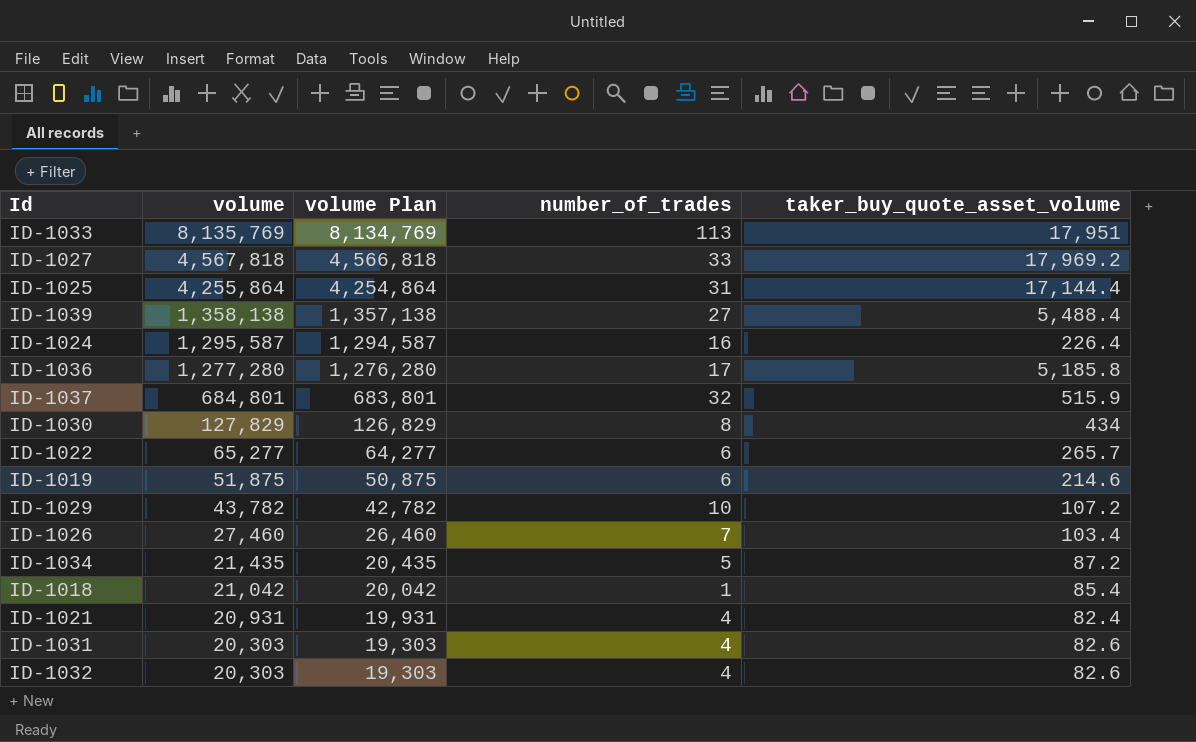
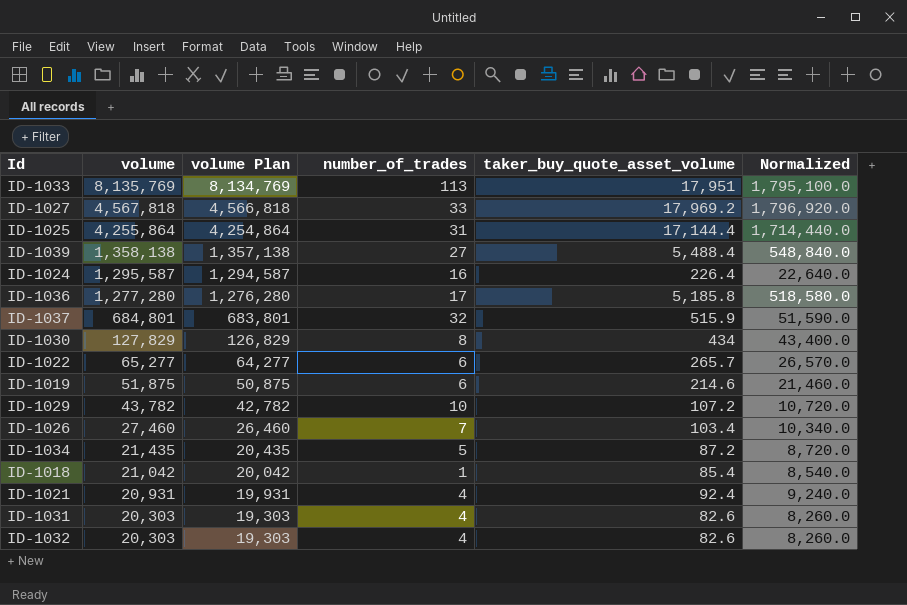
column Normalized | formula: none -> [taker_buy_quote_asset_volume] * 100
ID-1021 | taker_buy_quote_asset_volume: 82.4 -> 92.4

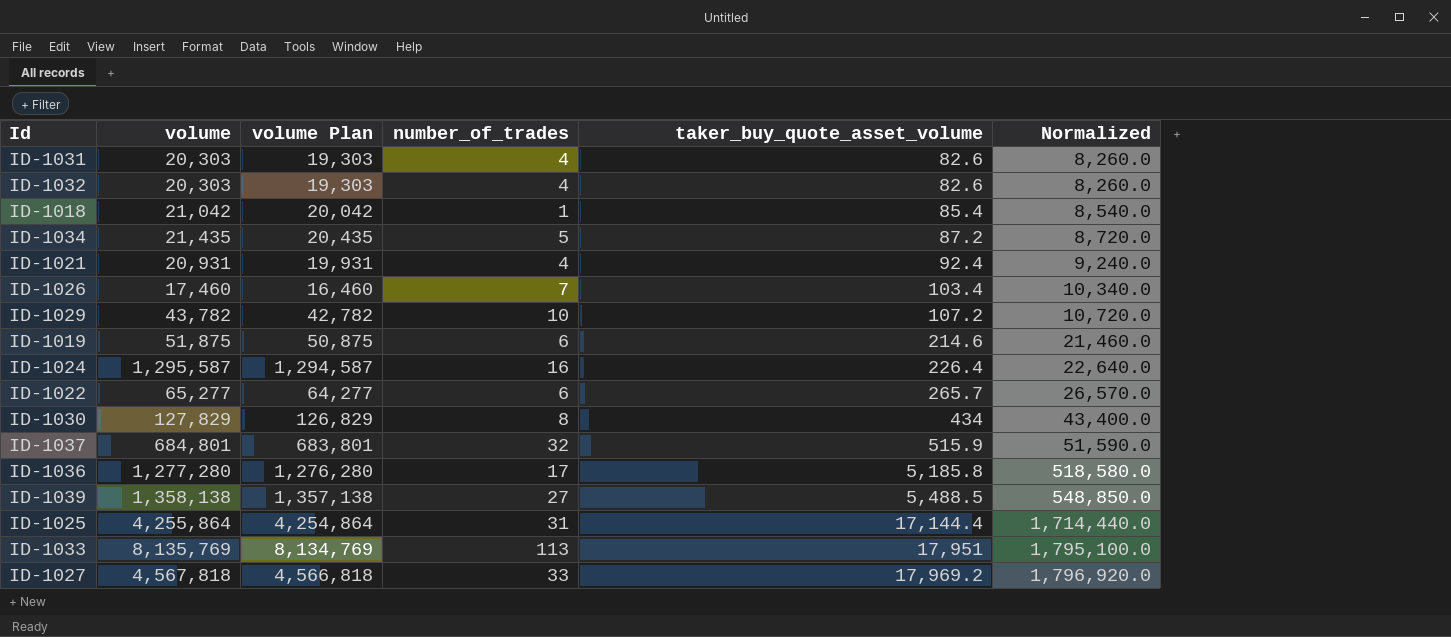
row order: volume descending -> taker_buy_quote_asset_volume ascending
ID-1026 | volume: 27,460 -> 17,460
ID-1026 | volume Plan: 26,460 -> 16,460
ID-1039 | taker_buy_quote_asset_volume: 5,488.4 -> 5,488.5
ID-1039 | Normalized: 548,840.0 -> 548,850.0

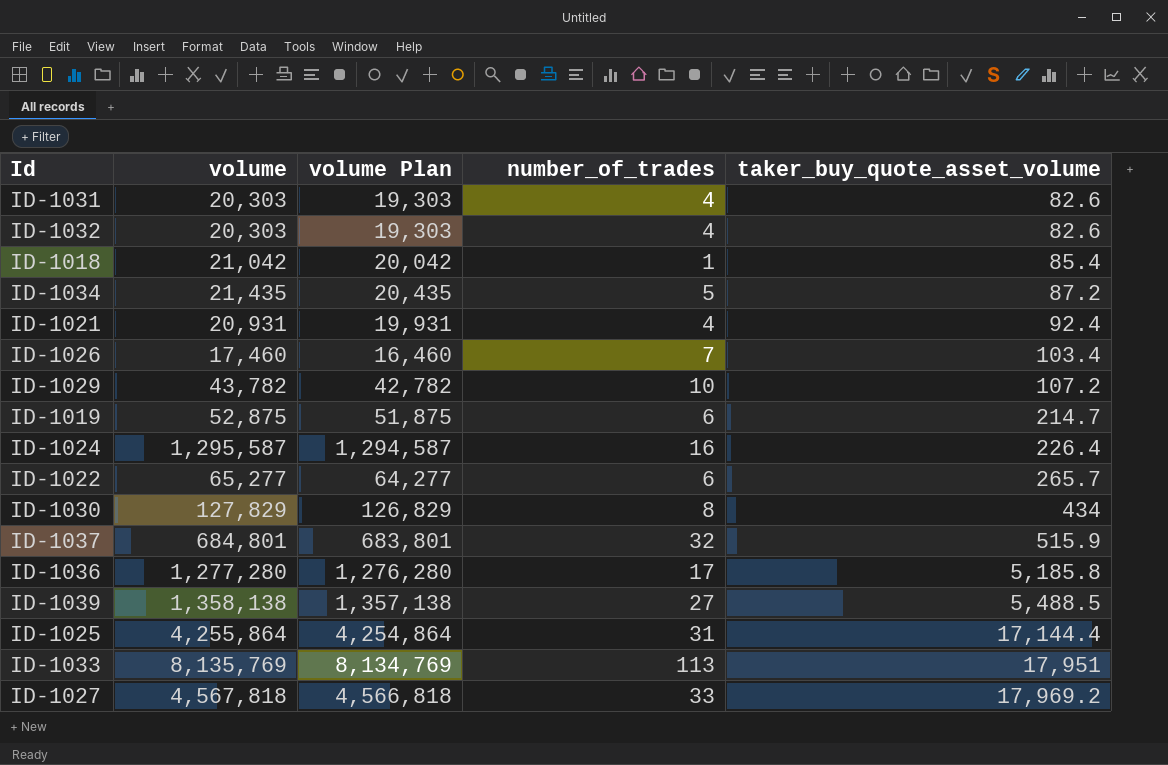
column Normalized | formula: [taker_buy_quote_asset_volume] * 100 -> none
ID-1019 | volume: 51,875 -> 52,875
ID-1019 | volume Plan: 50,875 -> 51,875
ID-1019 | taker_buy_quote_asset_volume: 214.6 -> 214.7

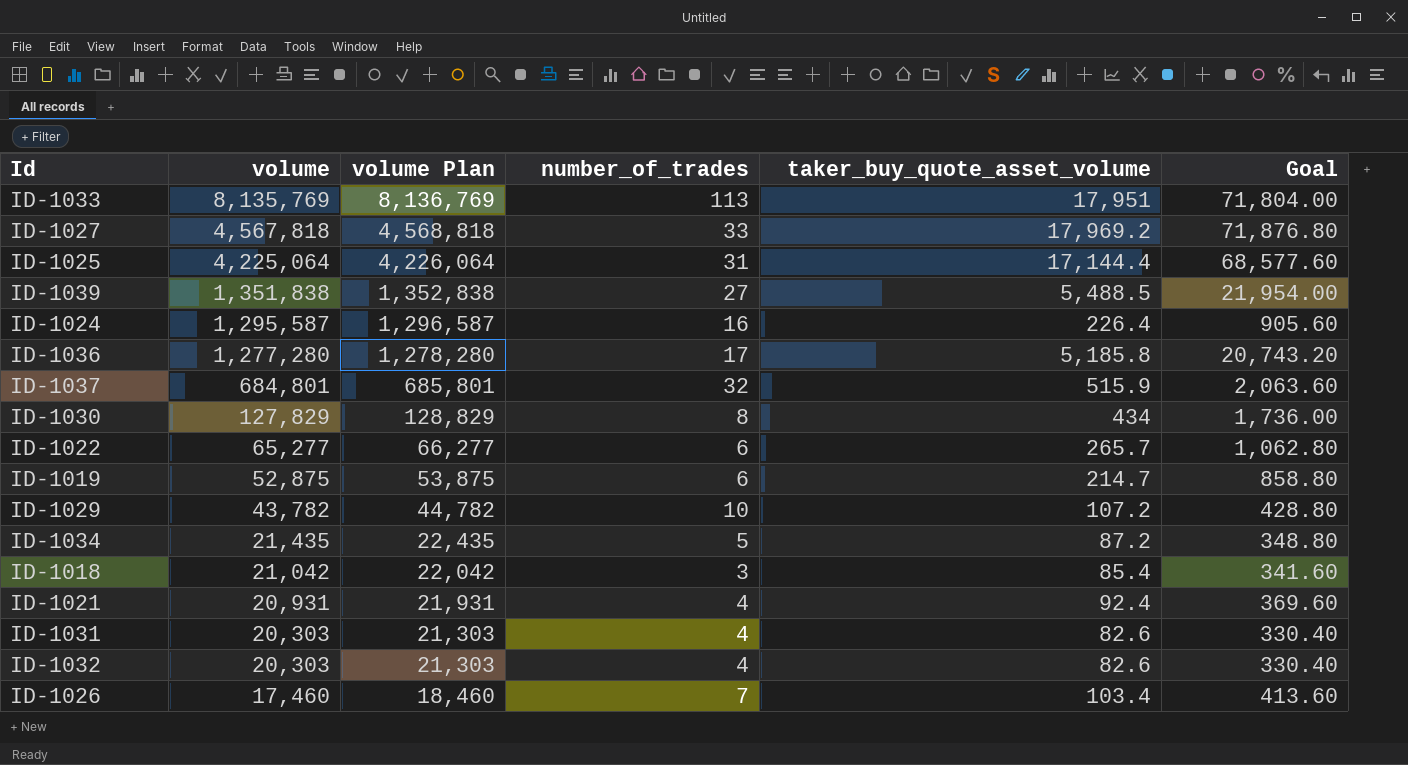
row order: taker_buy_quote_asset_volume ascending -> volume descending
column volume Plan | formula: [volume] - 1000 -> [volume] + 1000
column Goal | formula: none -> [taker_buy_quote_asset_volume] * 4
ID-1025 | volume: 4,255,864 -> 4,225,064
ID-1039 | volume: 1,358,138 -> 1,351,838
ID-1018 | number_of_trades: 1 -> 3

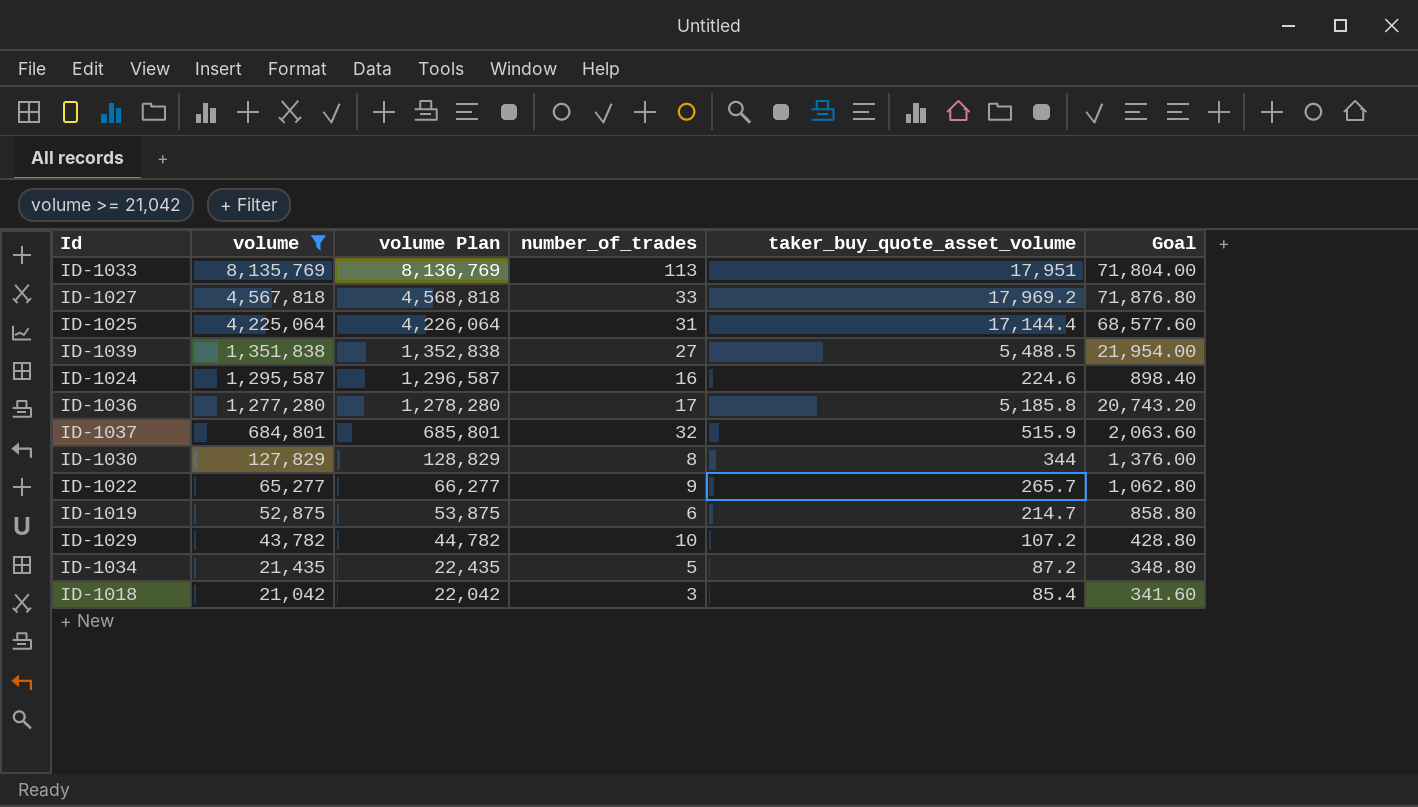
filter: none -> volume >= 21,042
ID-1024 | taker_buy_quote_asset_volume: 226.4 -> 224.6
ID-1024 | Goal: 905.60 -> 898.40
ID-1030 | taker_buy_quote_asset_volume: 434 -> 344
ID-1030 | Goal: 1,736.00 -> 1,376.00
ID-1022 | number_of_trades: 6 -> 9

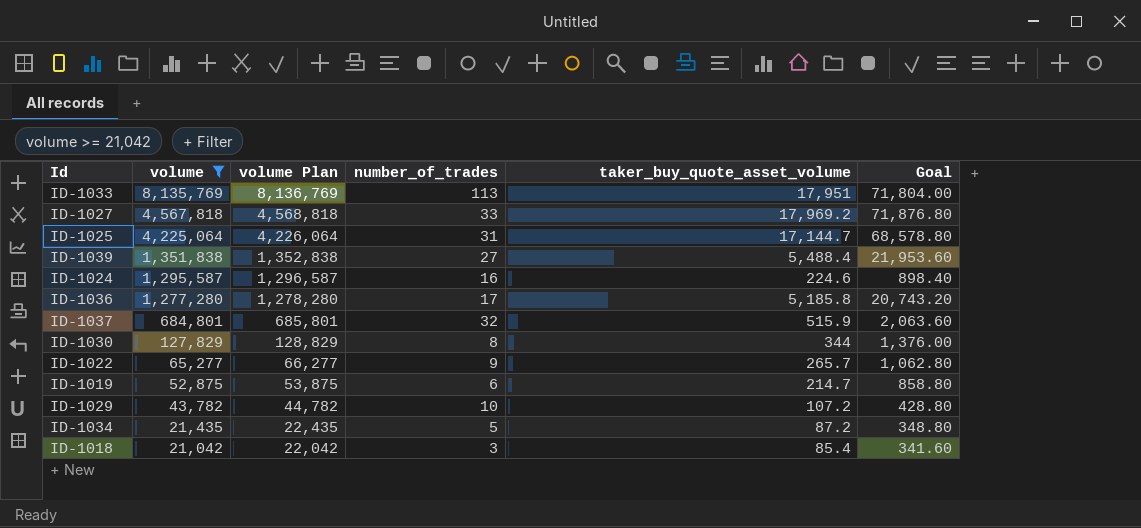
ID-1025 | taker_buy_quote_asset_volume: 17,144.4 -> 17,144.7
ID-1025 | Goal: 68,577.60 -> 68,578.80
ID-1039 | taker_buy_quote_asset_volume: 5,488.5 -> 5,488.4
ID-1039 | Goal: 21,954.00 -> 21,953.60

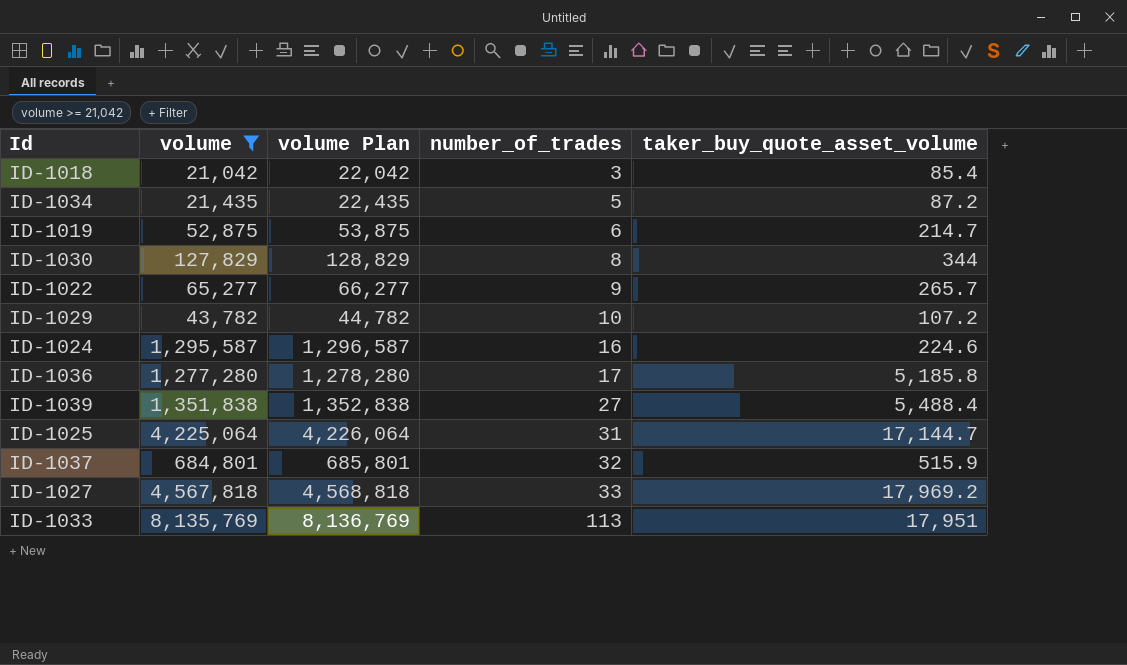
row order: volume descending -> number_of_trades ascending
column Goal | formula: [taker_buy_quote_asset_volume] * 4 -> none

